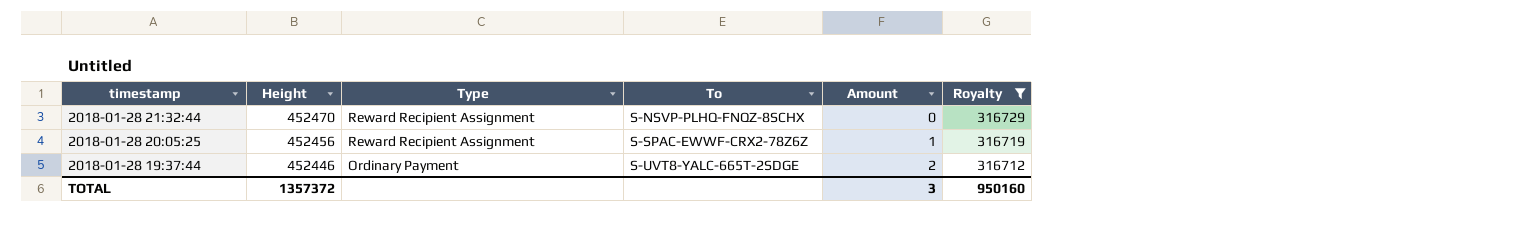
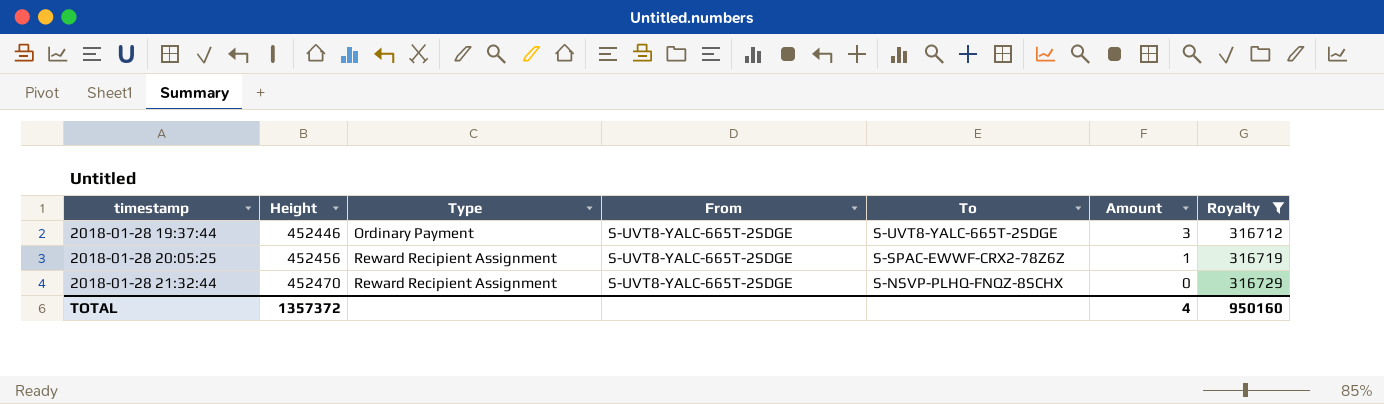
row order: timestamp descending -> timestamp ascending
column From | position: none -> 4
2018-01-28 19:37:44 | Amount: 2 -> 3
TOTAL | Amount: 3 -> 4

